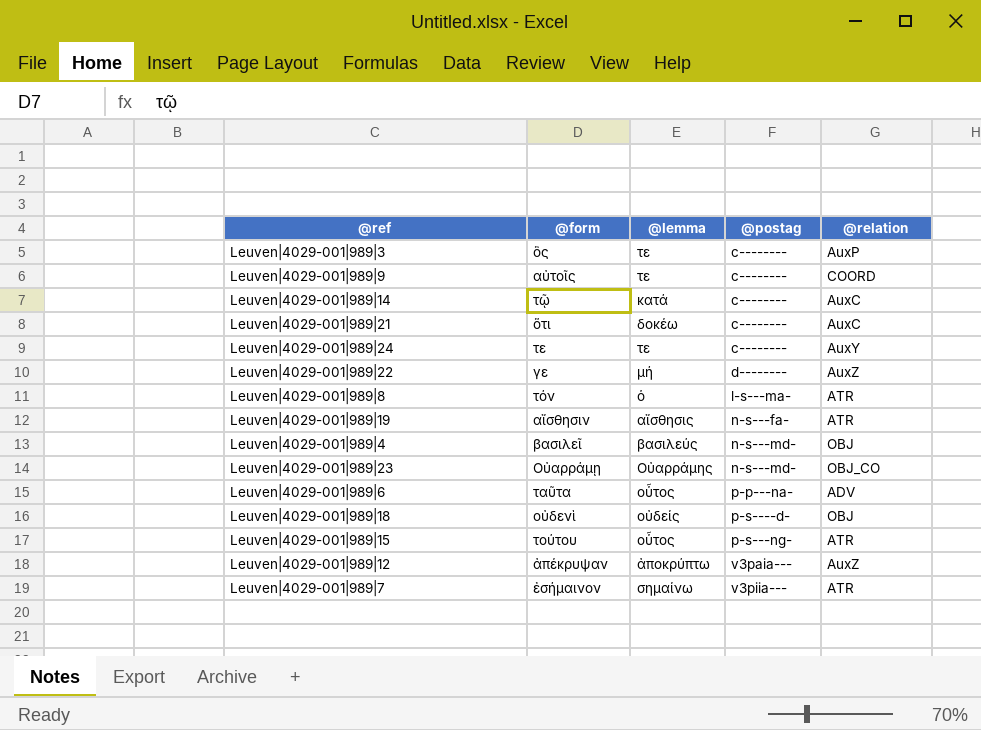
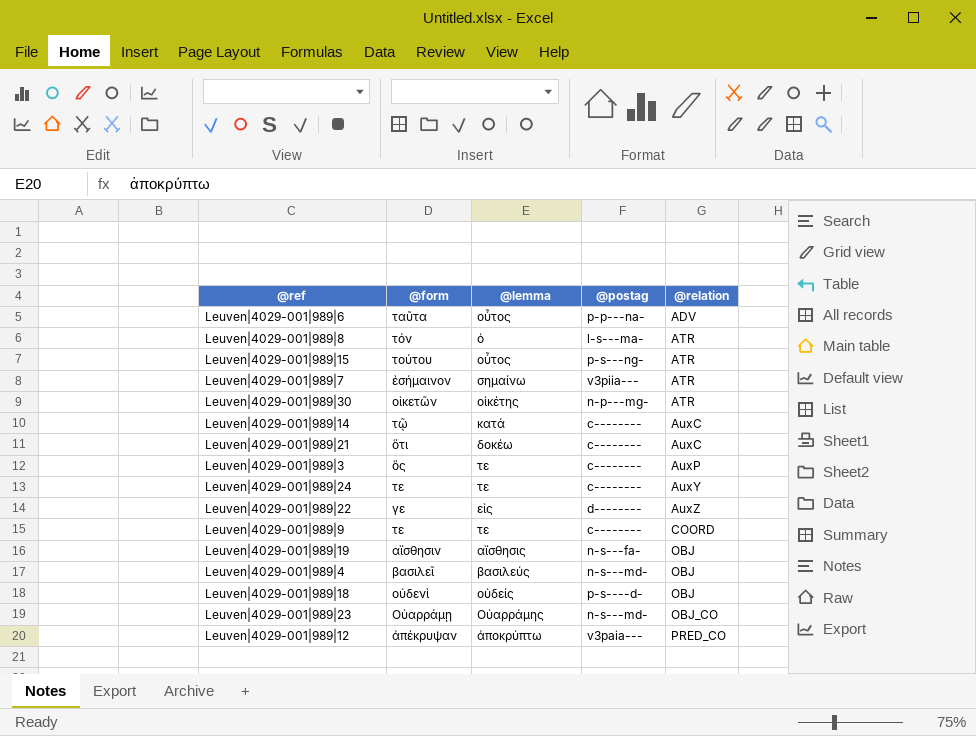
row order: @postag ascending -> @relation ascending
row Leuven|4029-001|989|30: none -> οἰκετῶν | οἰκέτης | n-p---mg- | ATR
Leuven|4029-001|989|22 | @lemma: μή -> εἰς
Leuven|4029-001|989|9 | @form: αὐτοῖς -> τε
Leuven|4029-001|989|19 | @relation: ATR -> OBJ
Leuven|4029-001|989|12 | @relation: AuxZ -> PRED_CO

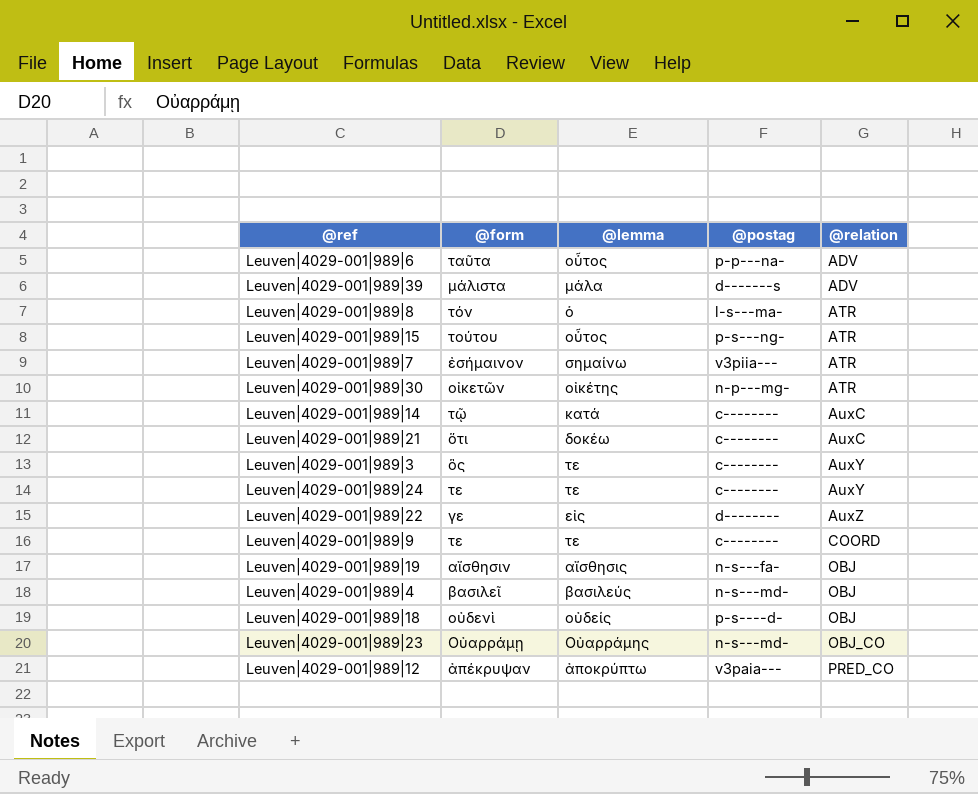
row Leuven|4029-001|989|39: none -> μάλιστα | μάλα | d-------s | ADV
Leuven|4029-001|989|3 | @relation: AuxP -> AuxY

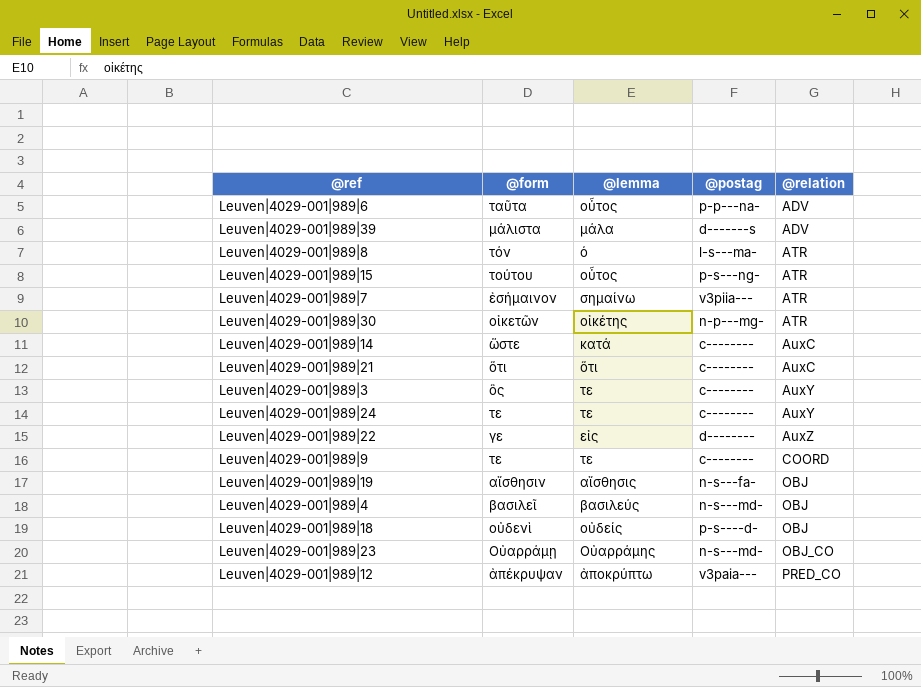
Leuven|4029-001|989|14 | @form: τῷ -> ὥστε
Leuven|4029-001|989|21 | @lemma: δοκέω -> ὅτι

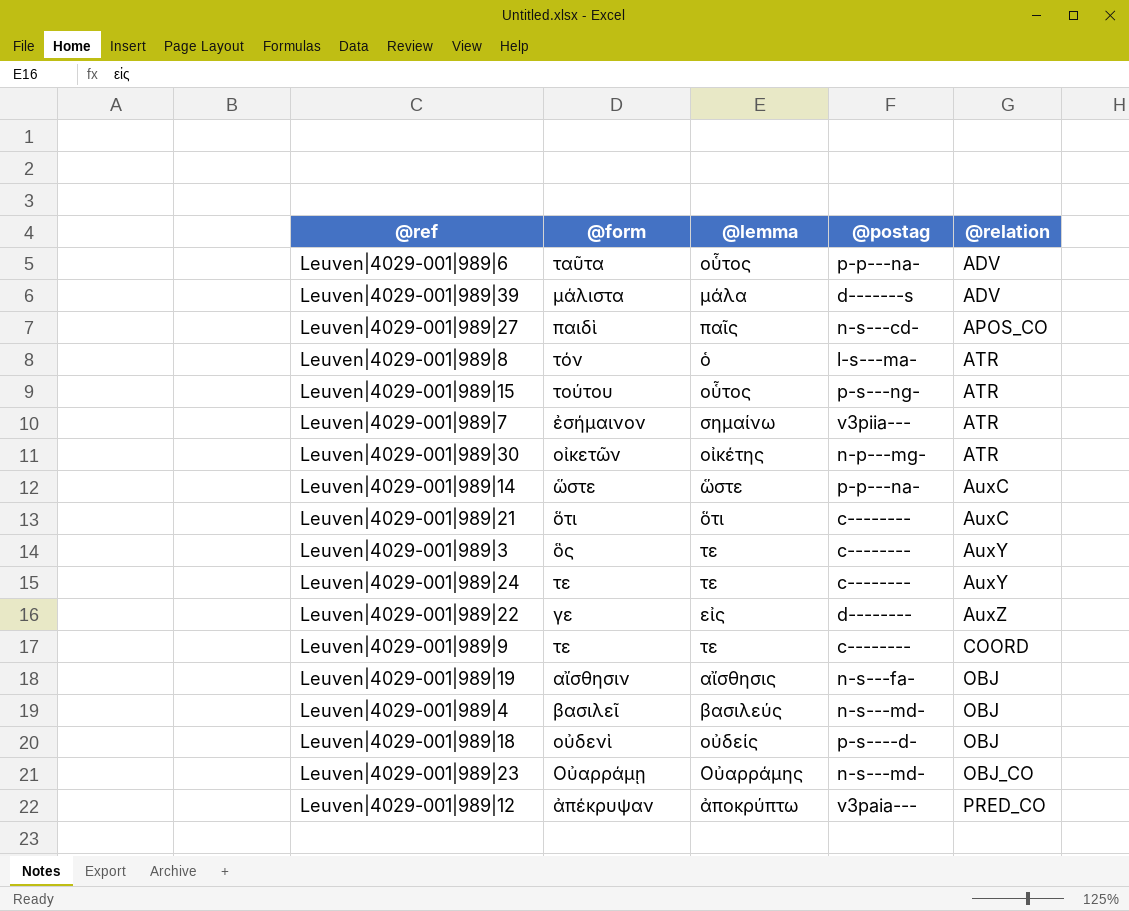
row Leuven|4029-001|989|27: none -> παιδὶ | παῖς | n-s---cd- | APOS_CO
Leuven|4029-001|989|14 | @lemma: κατά -> ὥστε
Leuven|4029-001|989|14 | @postag: c-------- -> p-p---na-

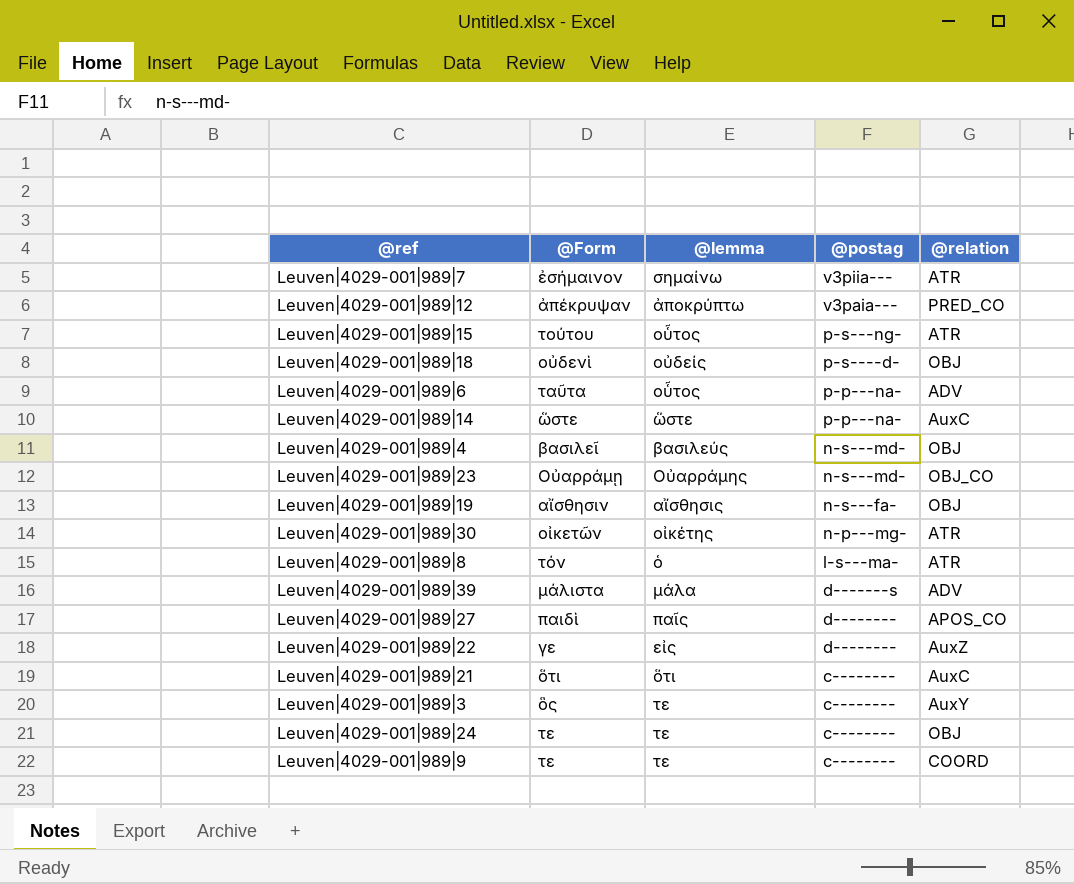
row order: @relation ascending -> @postag descending
column name: @form -> @Form
Leuven|4029-001|989|27 | @postag: n-s---cd- -> d--------
Leuven|4029-001|989|24 | @relation: AuxY -> OBJ

